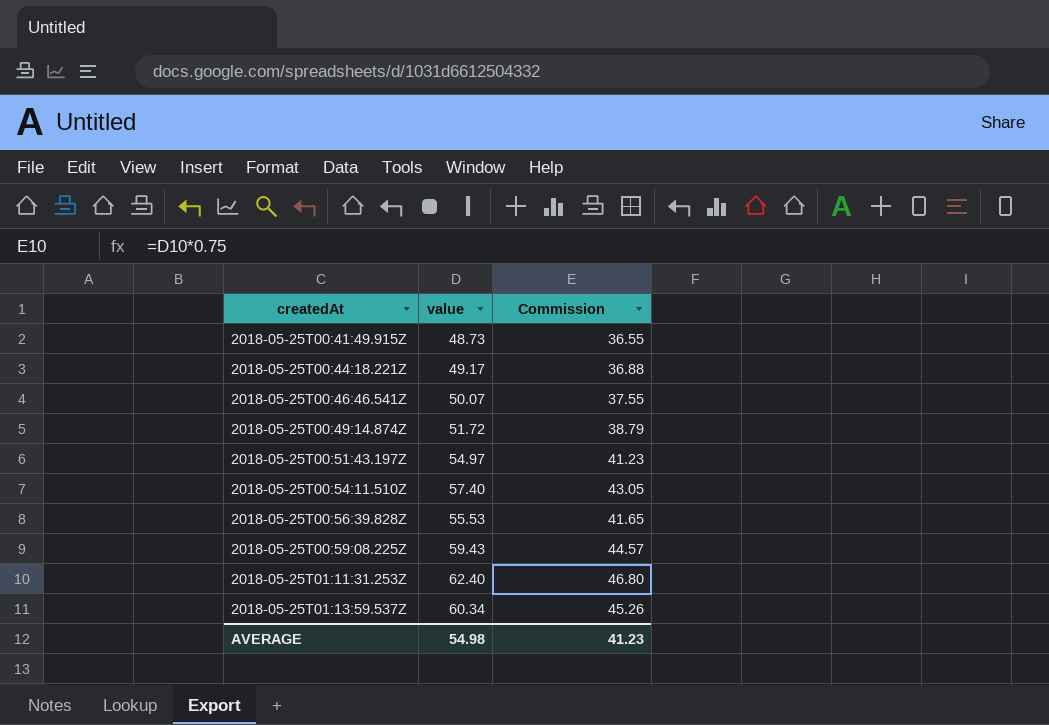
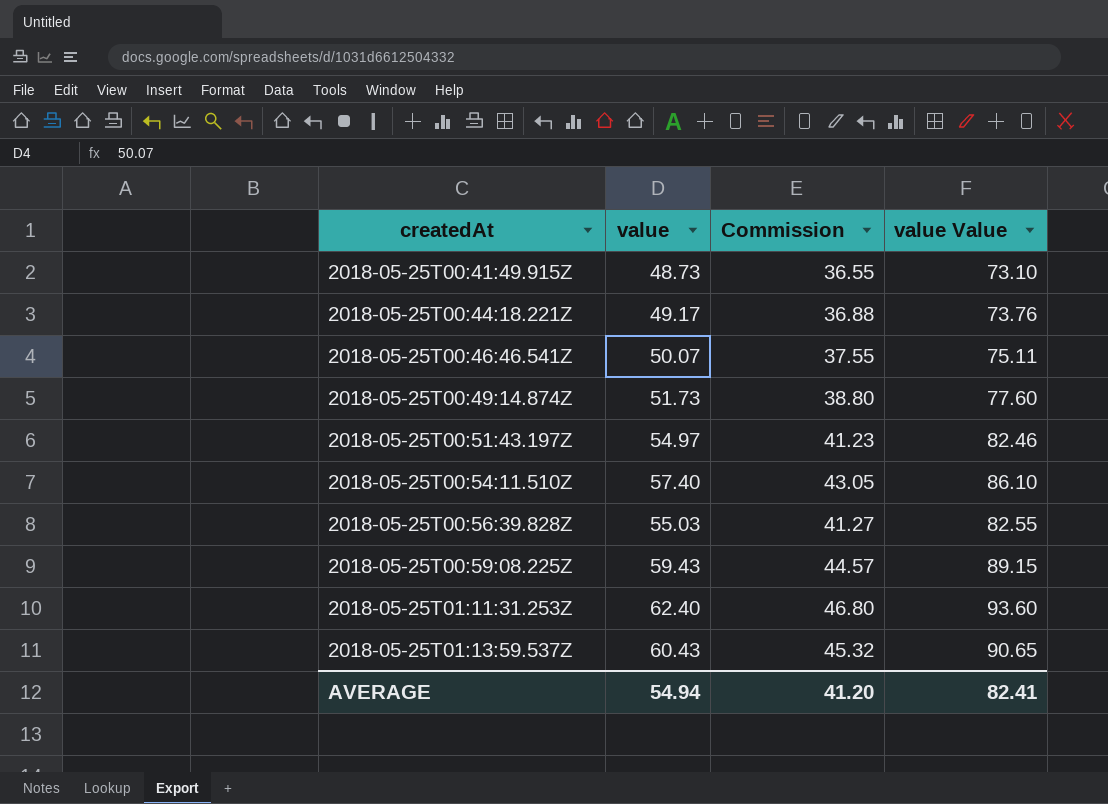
column value Value | formula: none -> [value] * 1.5
2018-05-25T00:49:14.874Z | value: 51.72 -> 51.73
2018-05-25T00:49:14.874Z | Commission: 38.79 -> 38.80
2018-05-25T00:56:39.828Z | value: 55.53 -> 55.03
2018-05-25T00:56:39.828Z | Commission: 41.65 -> 41.27
2018-05-25T01:13:59.537Z | value: 60.34 -> 60.43
2018-05-25T01:13:59.537Z | Commission: 45.26 -> 45.32
AVERAGE | value: 54.98 -> 54.94
AVERAGE | Commission: 41.23 -> 41.20

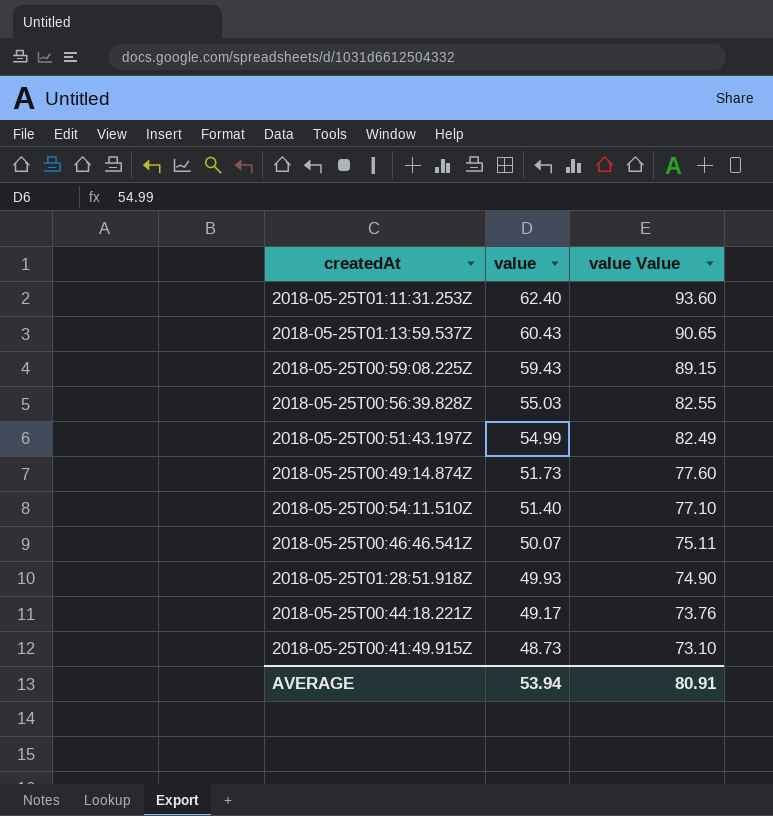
row order: createdAt ascending -> value descending
column Commission | formula: [value] * 0.75 -> none
2018-05-25T00:51:43.197Z | value: 54.97 -> 54.99
2018-05-25T00:51:43.197Z | value Value: 82.46 -> 82.49
2018-05-25T00:54:11.510Z | value: 57.40 -> 51.40
2018-05-25T00:54:11.510Z | value Value: 86.10 -> 77.10
row 2018-05-25T01:28:51.918Z: none -> 49.93 | 74.90
AVERAGE | value: 54.94 -> 53.94
AVERAGE | value Value: 82.41 -> 80.91

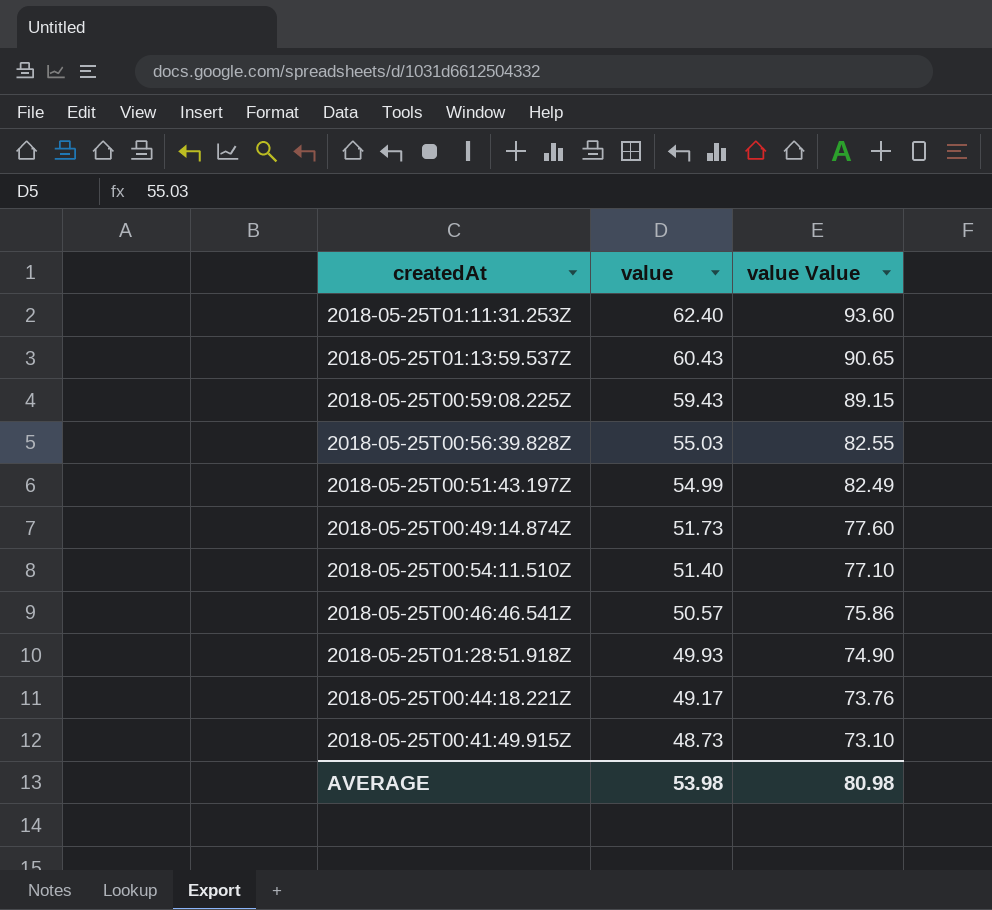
2018-05-25T00:46:46.541Z | value: 50.07 -> 50.57
2018-05-25T00:46:46.541Z | value Value: 75.11 -> 75.86
AVERAGE | value: 53.94 -> 53.98
AVERAGE | value Value: 80.91 -> 80.98

